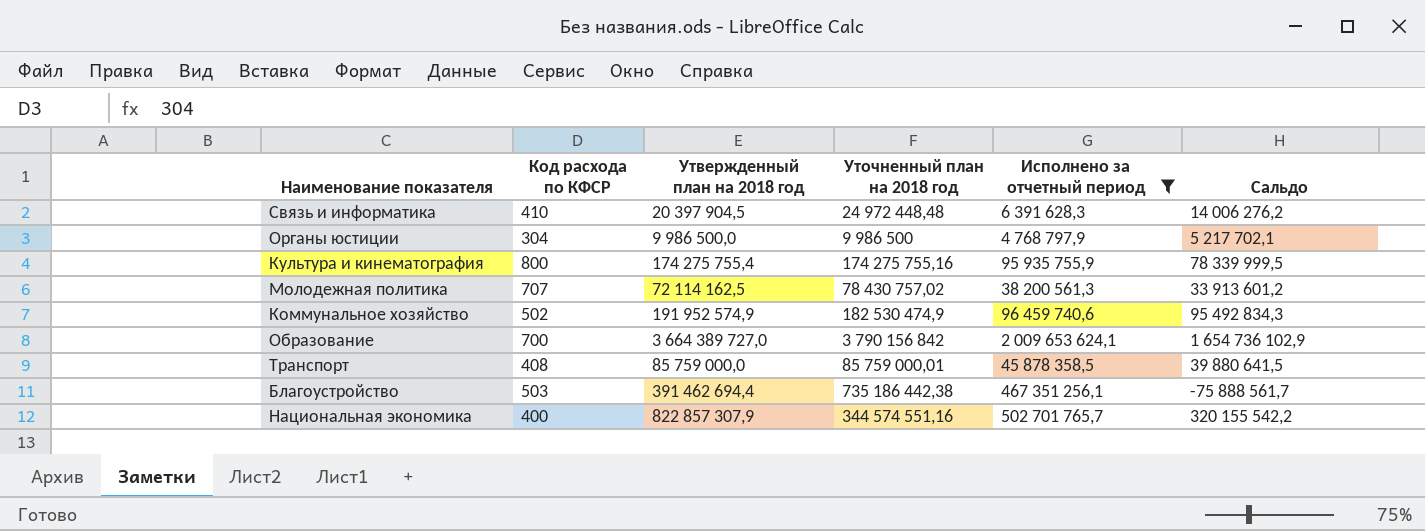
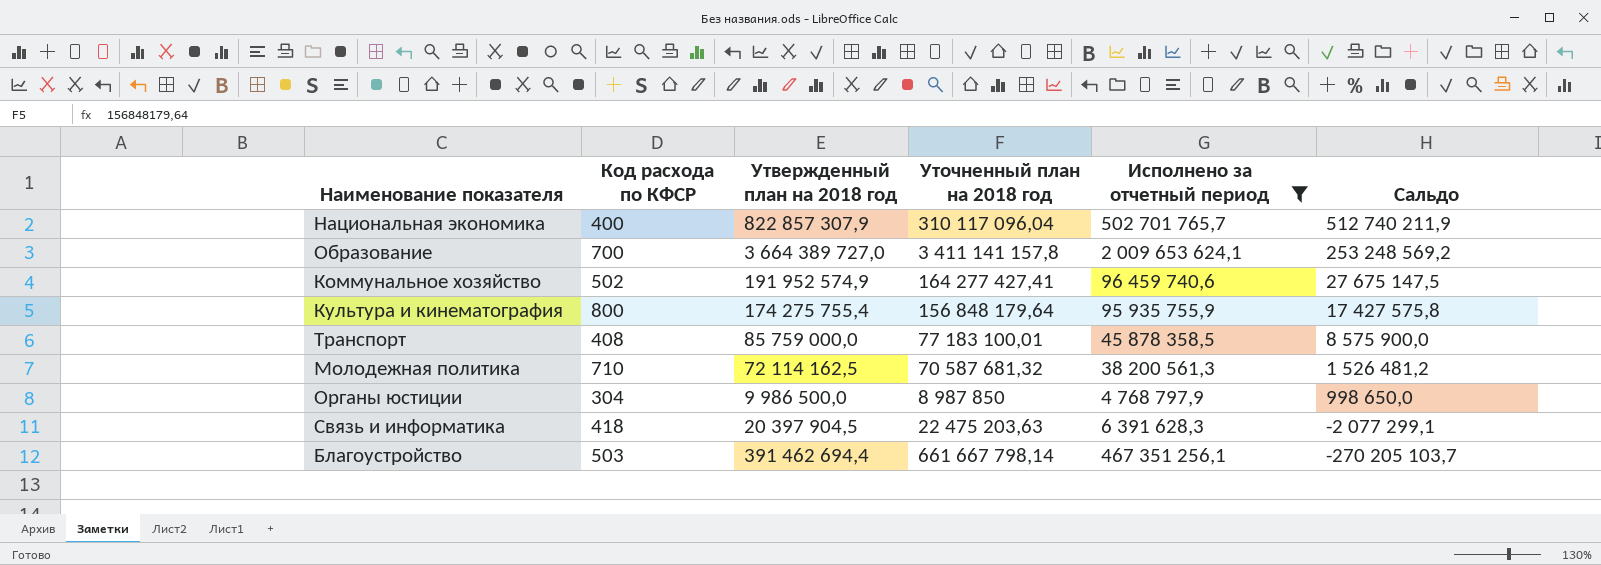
row order: none -> Сальдо descending
column Сальдо | formula: [Утвержденный план на 2018 год] - [Исполнено за отчетный период] -> [Утвержденный план на 2018 год] - [Уточненный план на 2018 год]
Национальная экономика | Уточненный план на 2018 год: 344 574 551,16 -> 310 117 096,04
Образование | Уточненный план на 2018 год: 3 790 156 842 -> 3 411 141 157,8
Коммунальное хозяйство | Уточненный план на 2018 год: 182 530 474,9 -> 164 277 427,41
Культура и кинематография | Уточненный план на 2018 год: 174 275 755,16 -> 156 848 179,64
Транспорт | Уточненный план на 2018 год: 85 759 000,01 -> 77 183 100,01
Молодежная политика | Код расхода по КФСР: 707 -> 710
Молодежная политика | Уточненный план на 2018 год: 78 430 757,02 -> 70 587 681,32
Органы юстиции | Уточненный план на 2018 год: 9 986 500 -> 8 987 850
Связь и информатика | Код расхода по КФСР: 410 -> 418
Связь и информатика | Уточненный план на 2018 год: 24 972 448,48 -> 22 475 203,63
Благоустройство | Уточненный план на 2018 год: 735 186 442,38 -> 661 667 798,14

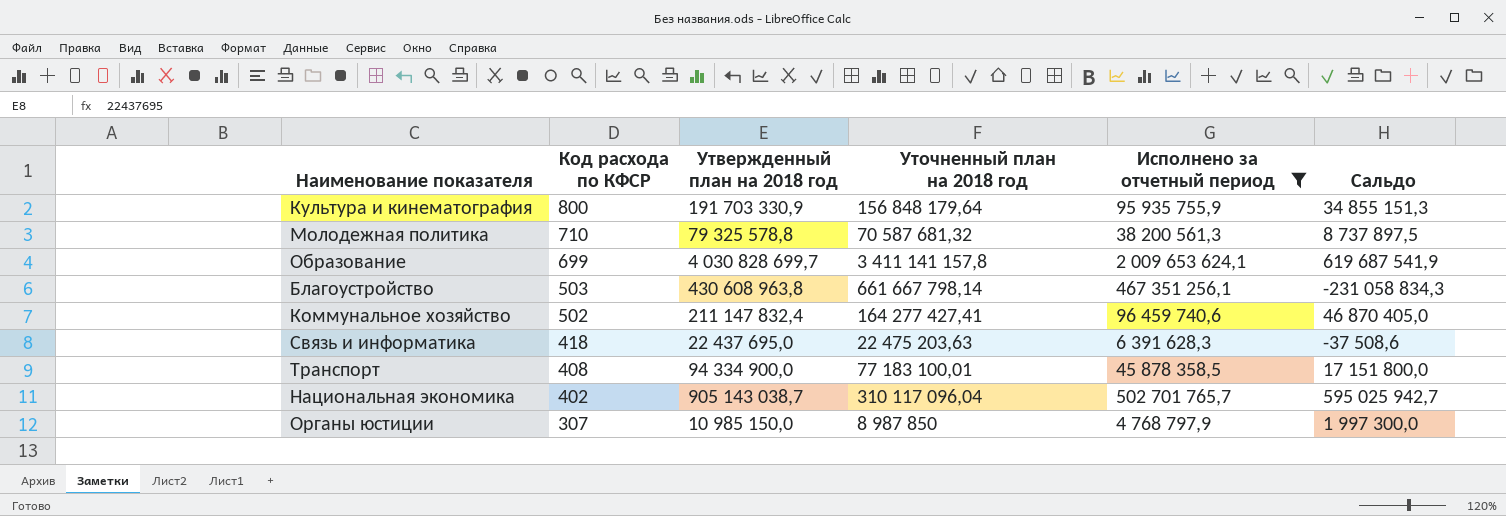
row order: Сальдо descending -> Код расхода по КФСР descending
Культура и кинематография | Утвержденный план на 2018 год: 174 275 755,4 -> 191 703 330,9
Культура и кинематография | Сальдо: 17 427 575,8 -> 34 855 151,3
Молодежная политика | Утвержденный план на 2018 год: 72 114 162,5 -> 79 325 578,8
Молодежная политика | Сальдо: 1 526 481,2 -> 8 737 897,5
Образование | Код расхода по КФСР: 700 -> 699
Образование | Утвержденный план на 2018 год: 3 664 389 727,0 -> 4 030 828 699,7
Образование | Сальдо: 253 248 569,2 -> 619 687 541,9
Благоустройство | Утвержденный план на 2018 год: 391 462 694,4 -> 430 608 963,8
Благоустройство | Сальдо: -270 205 103,7 -> -231 058 834,3
Коммунальное хозяйство | Утвержденный план на 2018 год: 191 952 574,9 -> 211 147 832,4
Коммунальное хозяйство | Сальдо: 27 675 147,5 -> 46 870 405,0
Связь и информатика | Утвержденный план на 2018 год: 20 397 904,5 -> 22 437 695,0
Связь и информатика | Сальдо: -2 077 299,1 -> -37 508,6
Транспорт | Утвержденный план на 2018 год: 85 759 000,0 -> 94 334 900,0
Транспорт | Сальдо: 8 575 900,0 -> 17 151 800,0
Национальная экономика | Код расхода по КФСР: 400 -> 402
Национальная экономика | Утвержденный план на 2018 год: 822 857 307,9 -> 905 143 038,7
Национальная экономика | Сальдо: 512 740 211,9 -> 595 025 942,7
Органы юстиции | Код расхода по КФСР: 304 -> 307
Органы юстиции | Утвержденный план на 2018 год: 9 986 500,0 -> 10 985 150,0
Органы юстиции | Сальдо: 998 650,0 -> 1 997 300,0

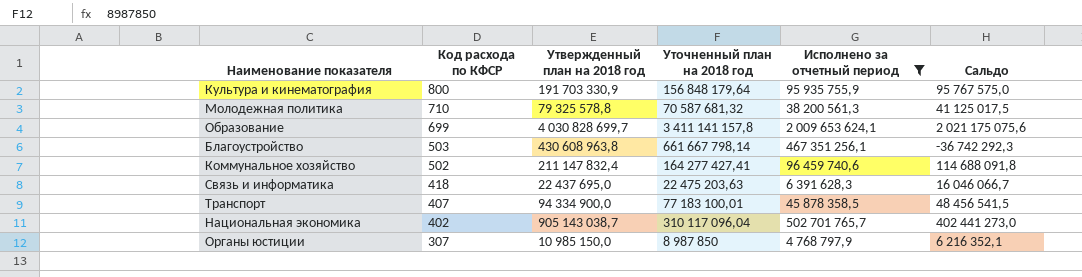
column Сальдо | formula: [Утвержденный план на 2018 год] - [Уточненный план на 2018 год] -> [Утвержденный план на 2018 год] - [Исполнено за отчетный период]
Транспорт | Код расхода по КФСР: 408 -> 407

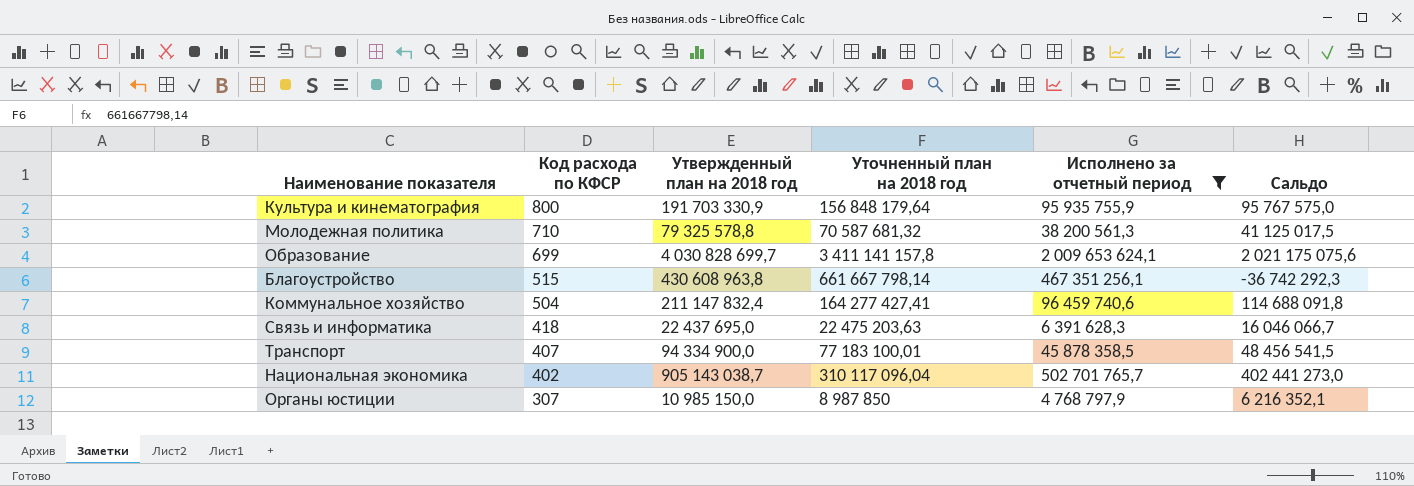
Благоустройство | Код расхода по КФСР: 503 -> 515
Коммунальное хозяйство | Код расхода по КФСР: 502 -> 504

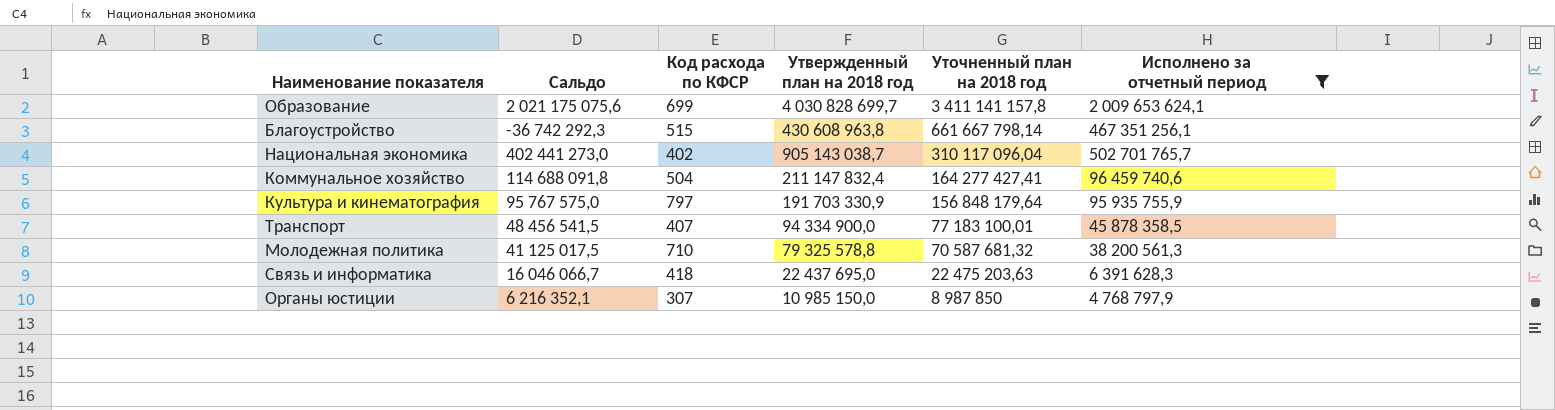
row order: Код расхода по КФСР descending -> Уточненный план на 2018 год descending
column Сальдо | position: 6 -> 2
Культура и кинематография | Код расхода по КФСР: 800 -> 797

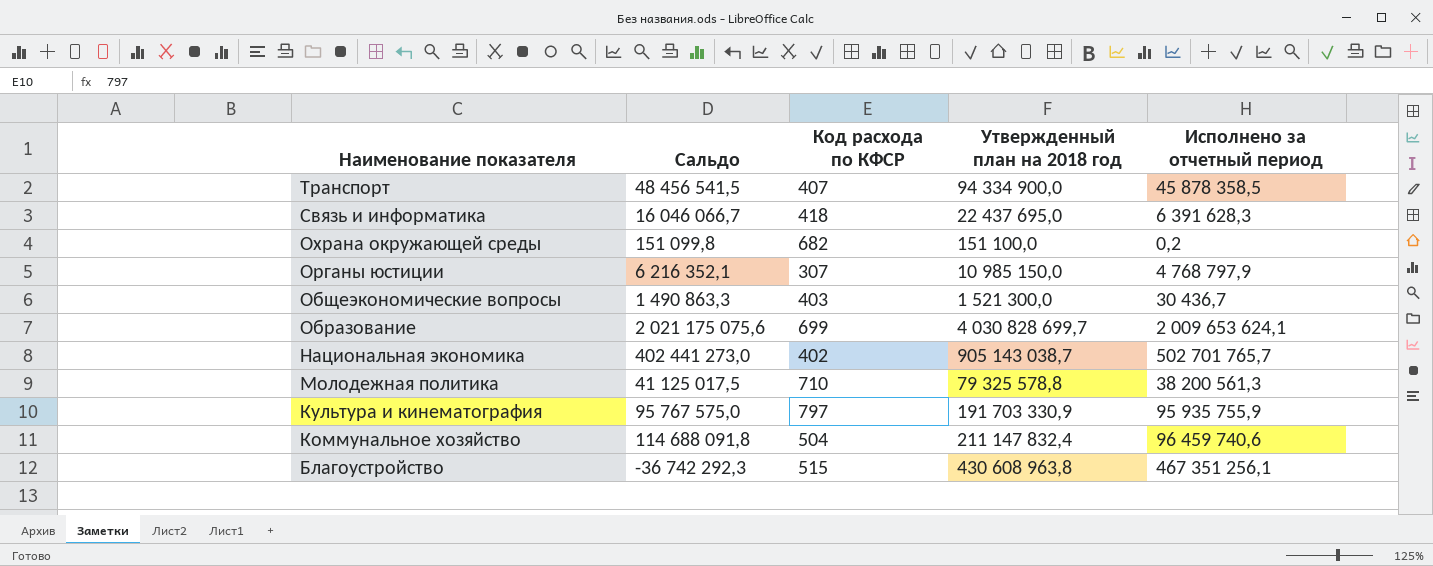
filter: Исполнено за отчетный период >= 4 768 797,9 -> none
row order: Уточненный план на 2018 год descending -> Наименование показателя descending
column Уточненный план на 2018 год | position: 5 -> none

